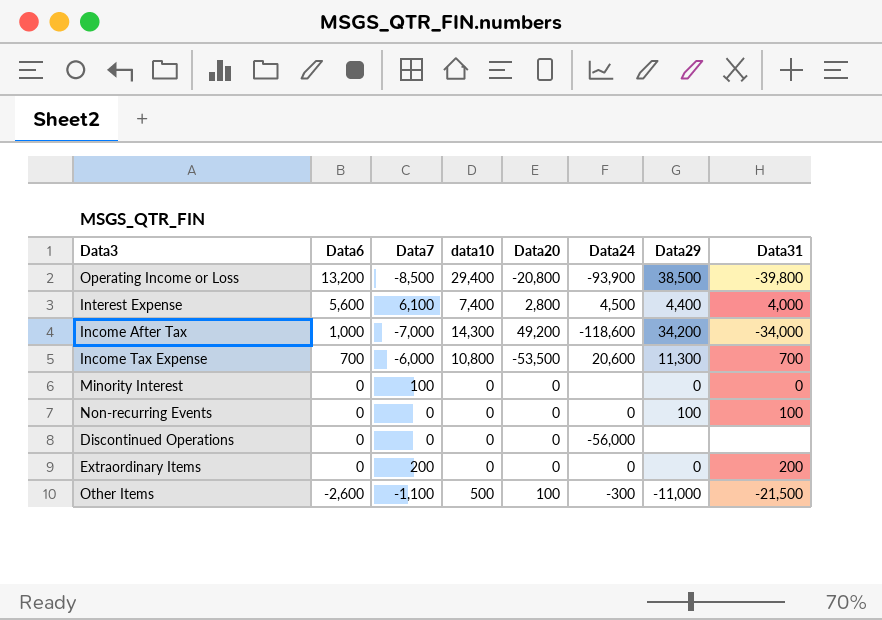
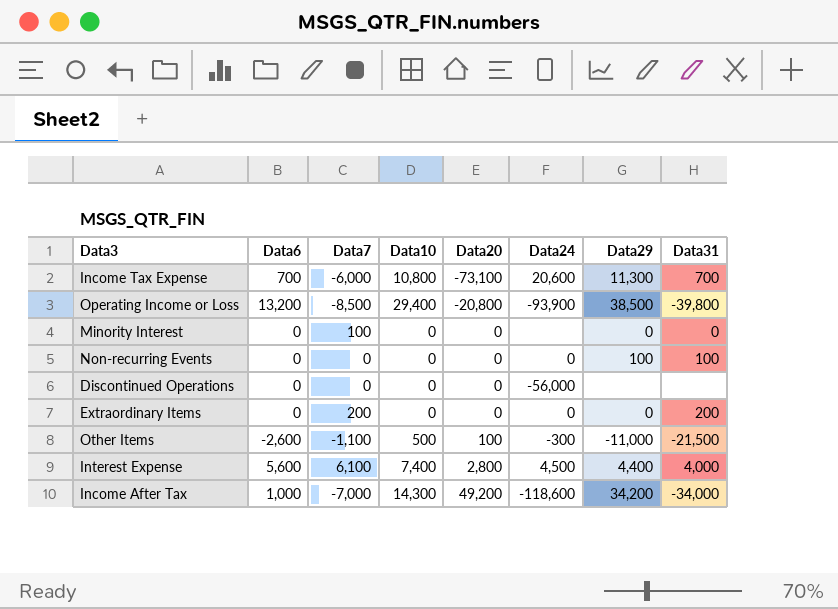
row order: Data6 descending -> Data20 ascending
column name: data10 -> Data10
Income Tax Expense | Data20: -53,500 -> -73,100

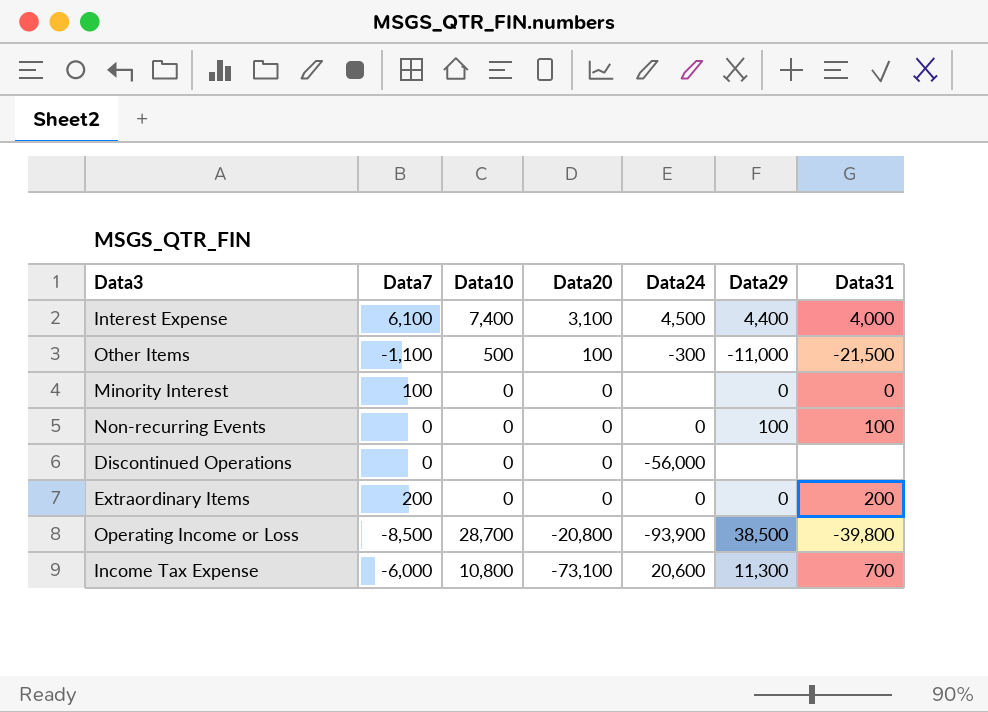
row order: Data20 ascending -> Data20 descending
column Data6 | position: 2 -> none
row Income After Tax: 1,000 | -7,000 | 14,300 | 49,200 | -118,600 | 34,200 | -34,000 -> none
Interest Expense | Data20: 2,800 -> 3,100
Operating Income or Loss | Data10: 29,400 -> 28,700

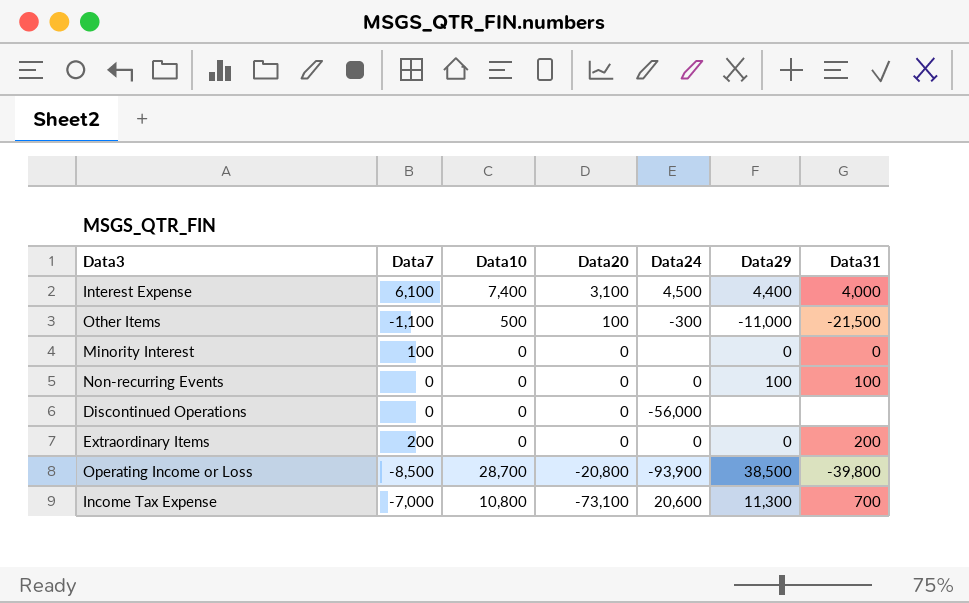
Income Tax Expense | Data7: -6,000 -> -7,000

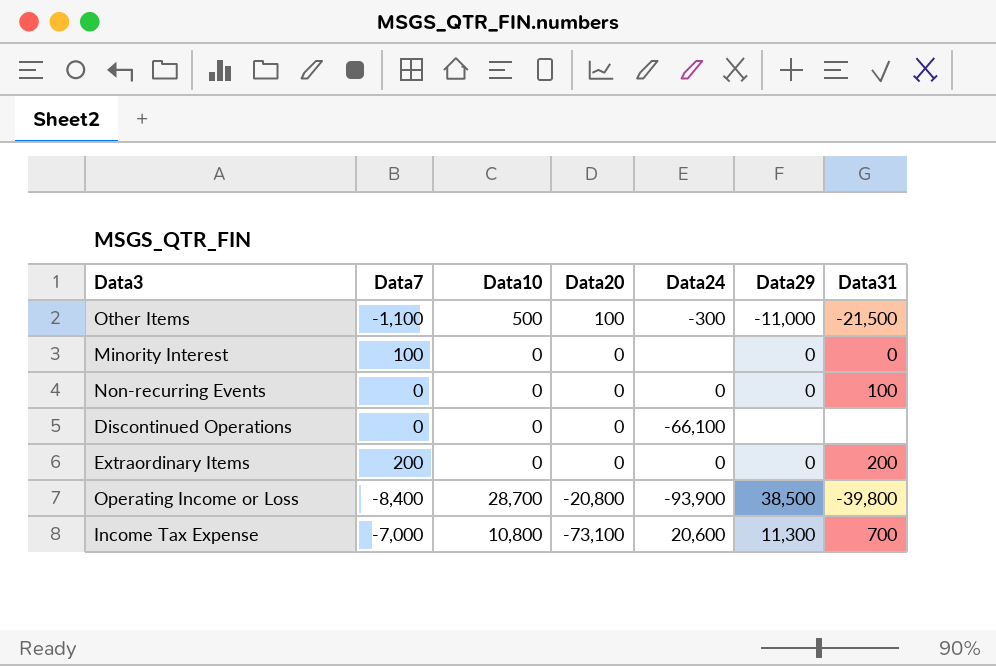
row Interest Expense: 6,100 | 7,400 | 3,100 | 4,500 | 4,400 | 4,000 -> none
Non-recurring Events | Data29: 100 -> 0
Discontinued Operations | Data24: -56,000 -> -66,100
Operating Income or Loss | Data7: -8,500 -> -8,400

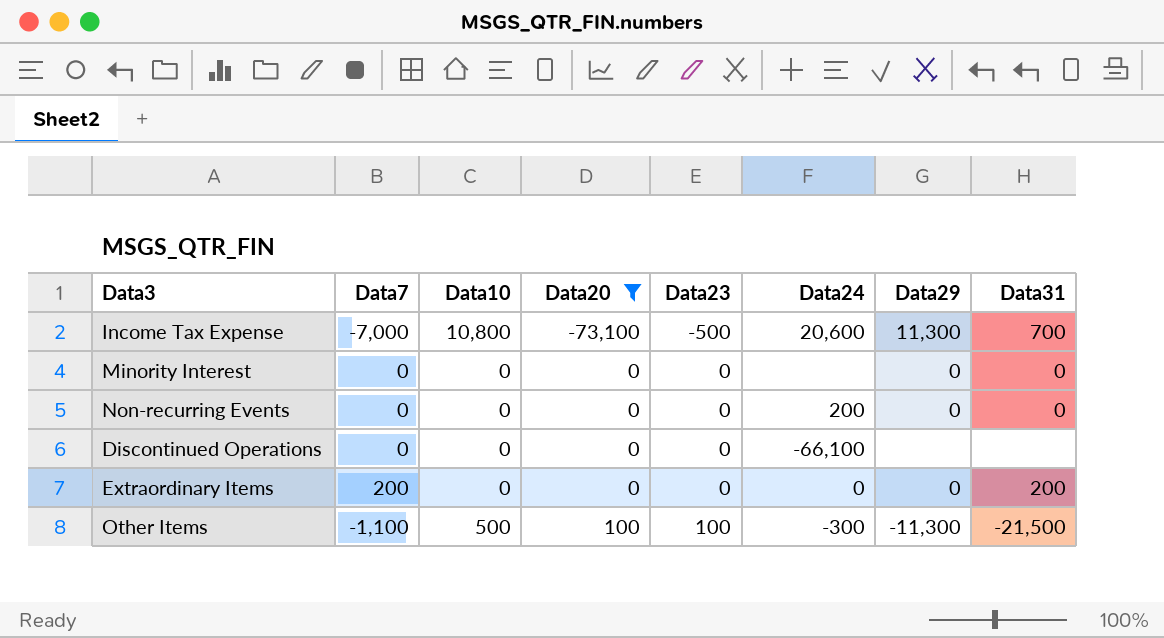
filter: none -> Data20 != -20,800
row order: Data20 descending -> Data20 ascending
column Data23 | position: none -> 5
Minority Interest | Data7: 100 -> 0
Non-recurring Events | Data24: 0 -> 200
Non-recurring Events | Data31: 100 -> 0
Other Items | Data29: -11,000 -> -11,300

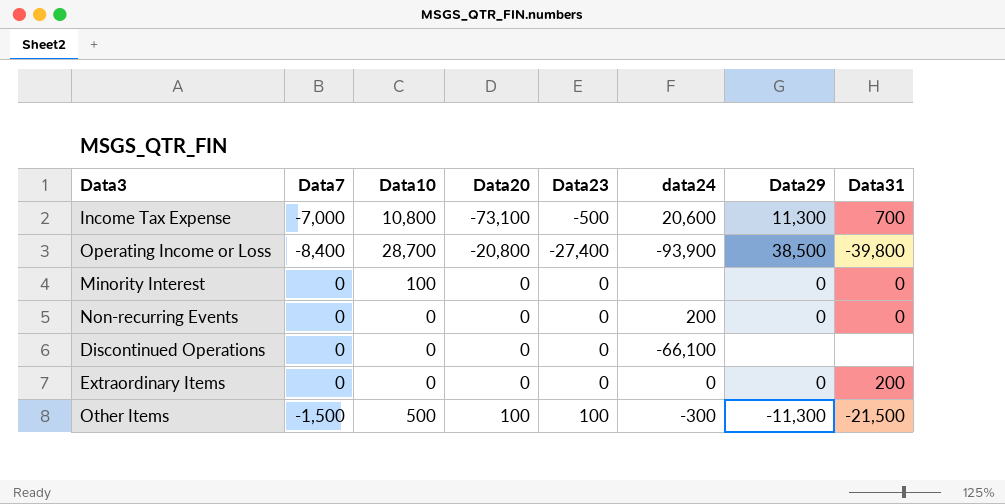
filter: Data20 != -20,800 -> none
column name: Data24 -> data24
Minority Interest | Data10: 0 -> 100
Extraordinary Items | Data7: 200 -> 0
Other Items | Data7: -1,100 -> -1,500

